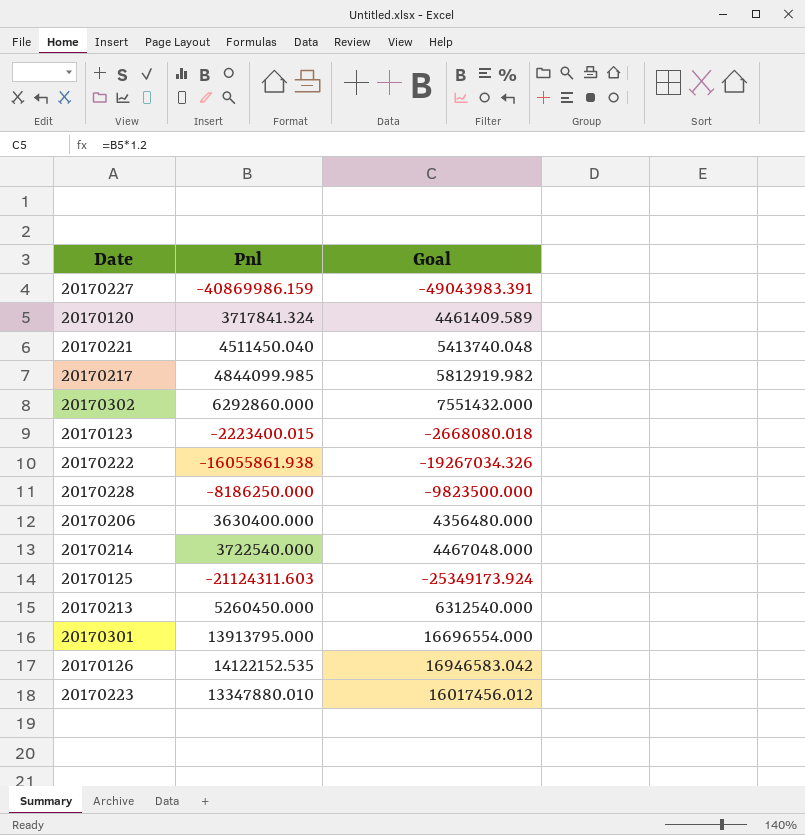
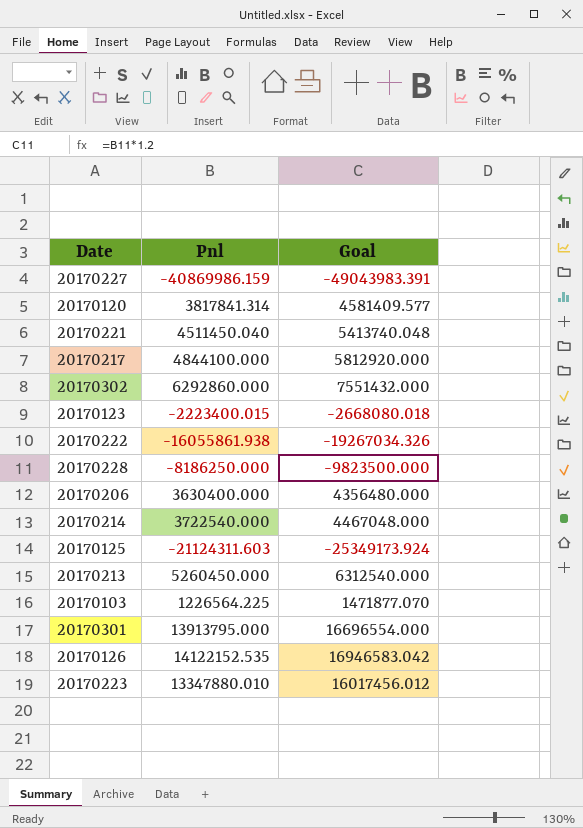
20170120 | Pnl: 3717841.324 -> 3817841.314
20170120 | Goal: 4461409.589 -> 4581409.577
20170217 | Pnl: 4844099.985 -> 4844100.000
20170217 | Goal: 5812919.982 -> 5812920.000
row 20170103: none -> 1226564.225 | 1471877.070

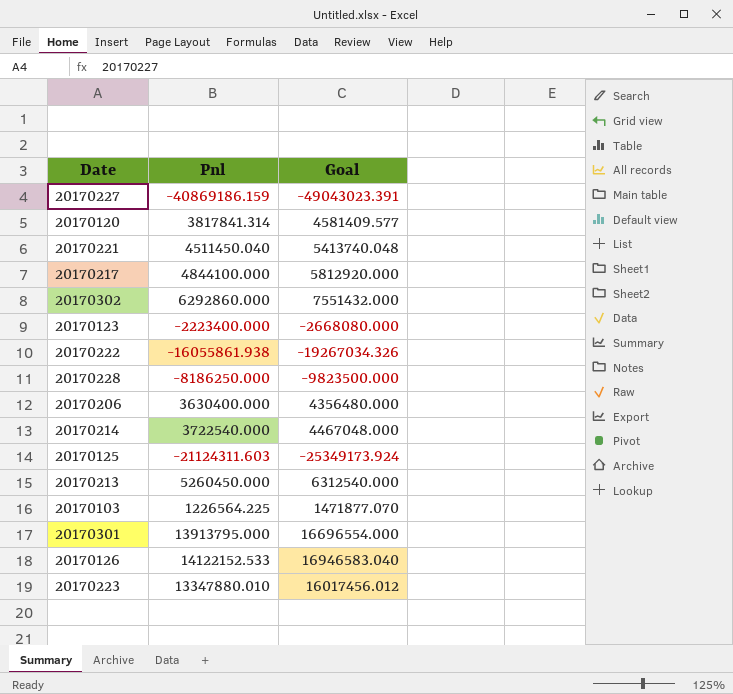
20170227 | Pnl: -40869986.159 -> -40869186.159
20170227 | Goal: -49043983.391 -> -49043023.391
20170123 | Pnl: -2223400.015 -> -2223400.000
20170123 | Goal: -2668080.018 -> -2668080.000
20170126 | Pnl: 14122152.535 -> 14122152.533
20170126 | Goal: 16946583.042 -> 16946583.040

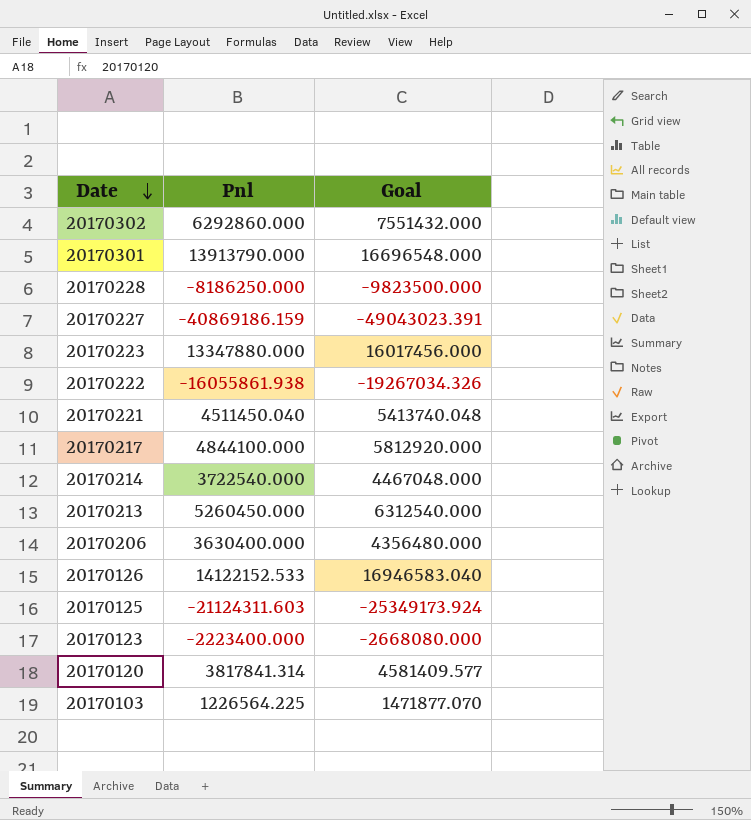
row order: none -> Date descending
20170301 | Pnl: 13913795.000 -> 13913790.000
20170301 | Goal: 16696554.000 -> 16696548.000
20170223 | Pnl: 13347880.010 -> 13347880.000
20170223 | Goal: 16017456.012 -> 16017456.000

